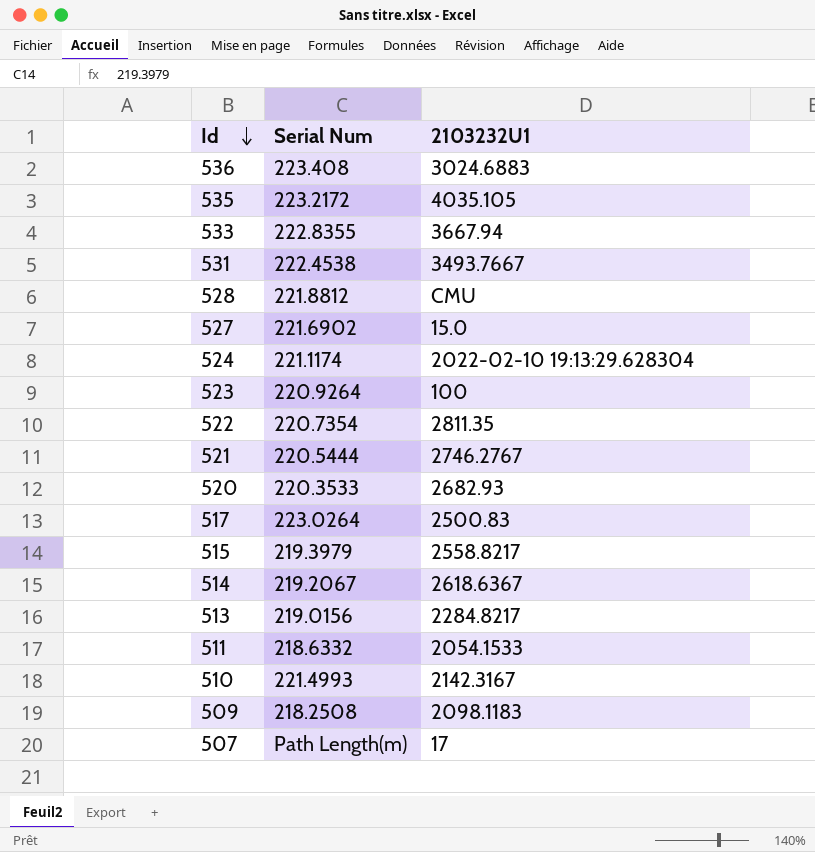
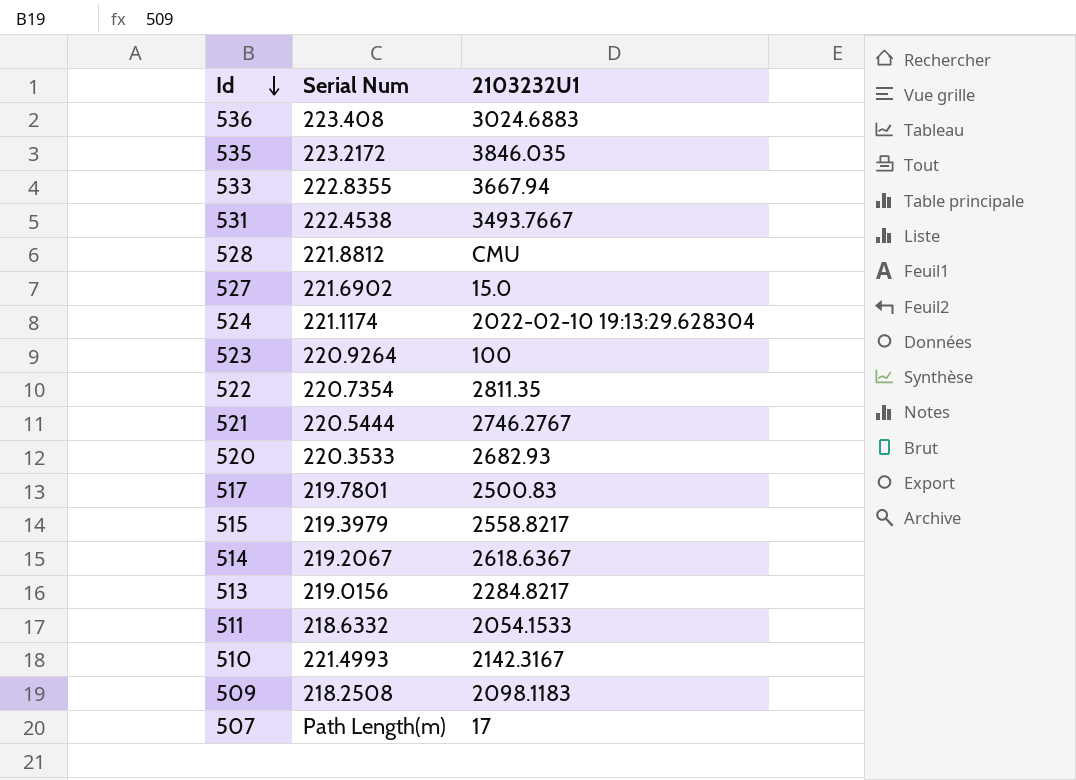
535 | 2103232U1: 4035.105 -> 3846.035
517 | Serial Num: 223.0264 -> 219.7801

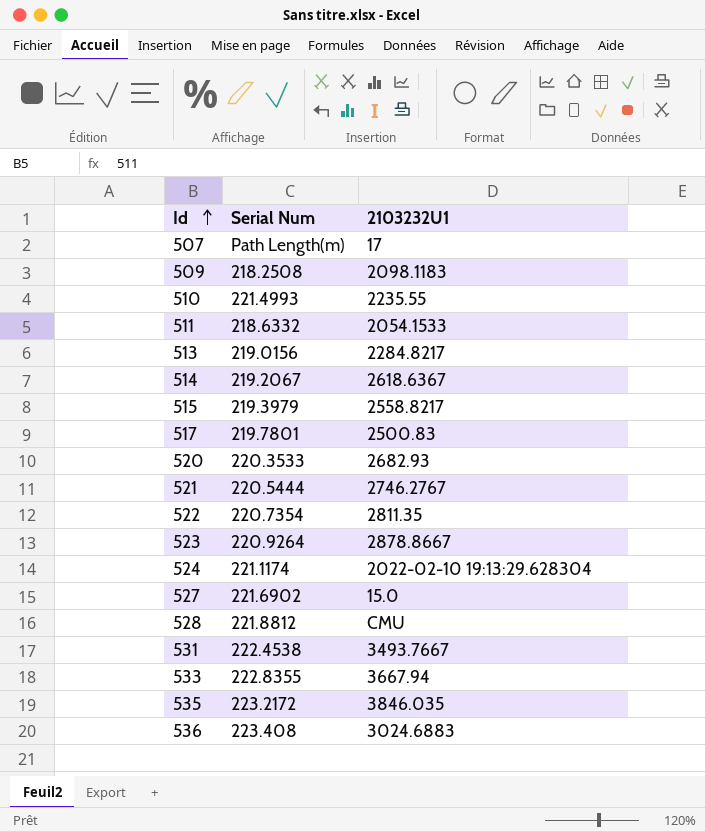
row order: Id descending -> Id ascending
510 | 2103232U1: 2142.3167 -> 2235.55
523 | 2103232U1: 100 -> 2878.8667

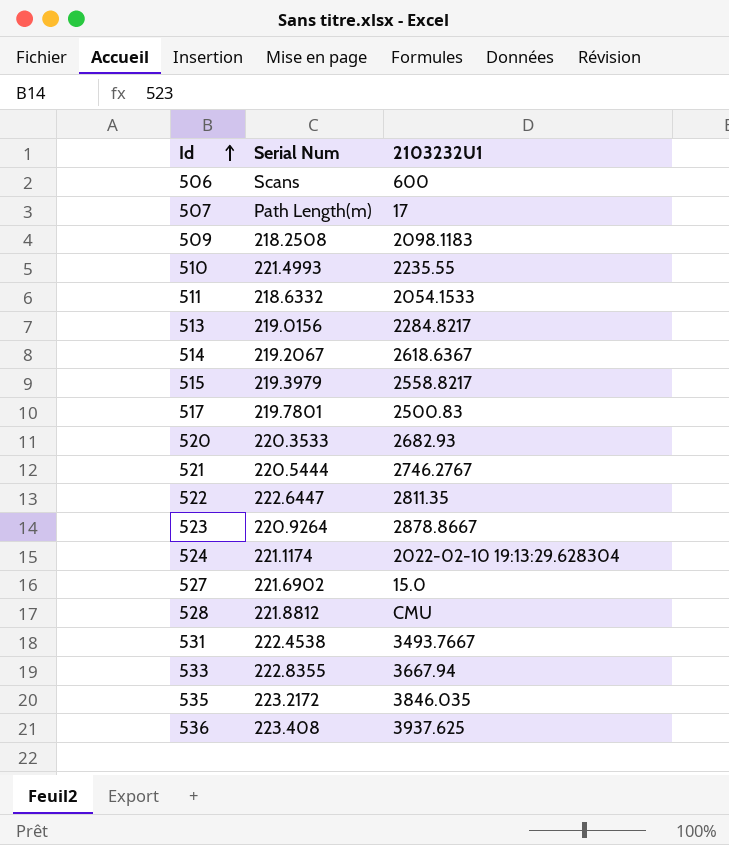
row 506: none -> Scans | 600
522 | Serial Num: 220.7354 -> 222.6447
536 | 2103232U1: 3024.6883 -> 3937.625

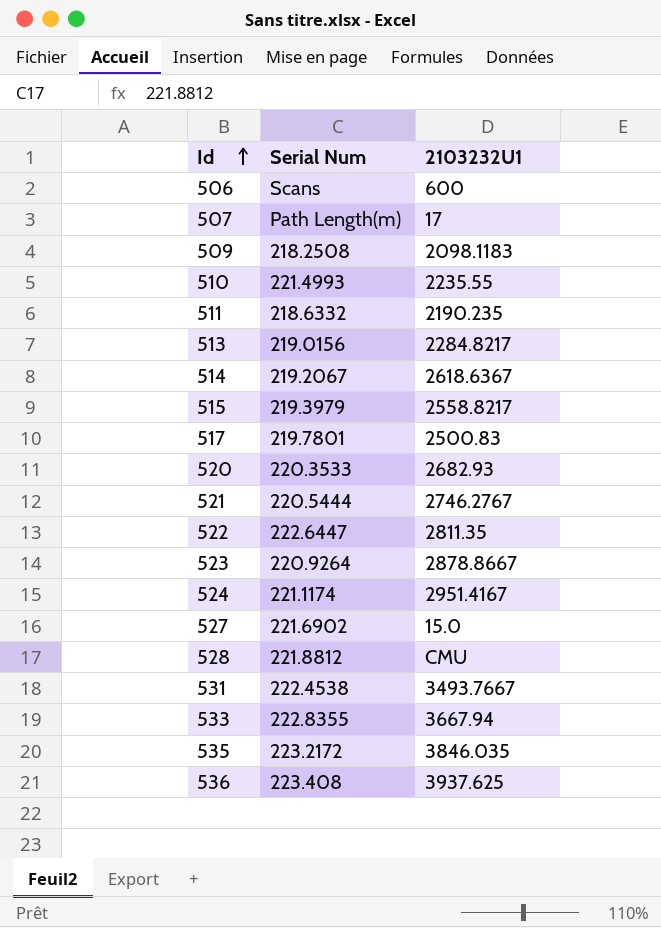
511 | 2103232U1: 2054.1533 -> 2190.235
524 | 2103232U1: 2022-02-10 19:13:29.628304 -> 2951.4167

